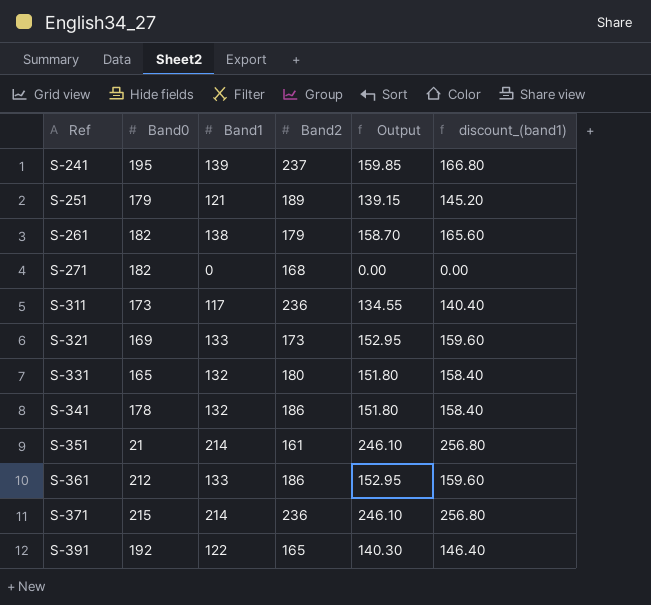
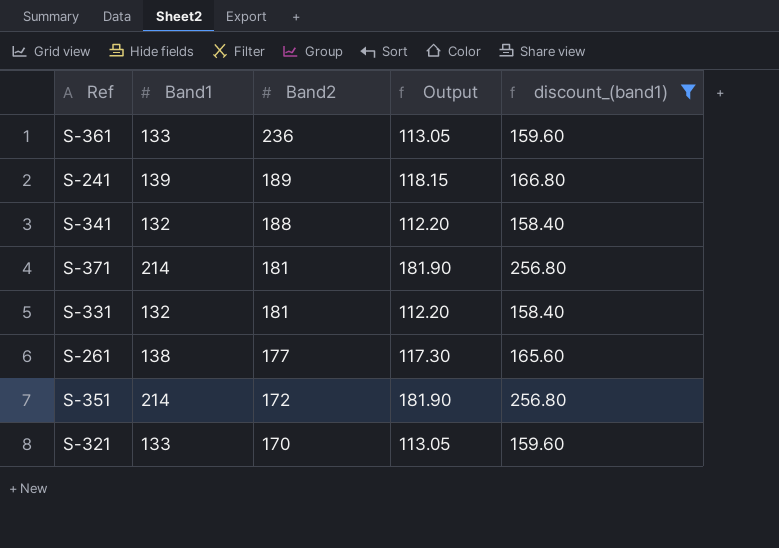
filter: none -> discount_(band1) >= 158.40
row order: Ref ascending -> Band2 descending
column Band0 | position: 2 -> none
column Output | formula: [Band1] * 1.15 -> [Band1] * 0.85
S-361 | Band2: 186 -> 236
S-241 | Band2: 237 -> 189
S-341 | Band2: 186 -> 188
S-371 | Band2: 236 -> 181
S-331 | Band2: 180 -> 181
S-261 | Band2: 179 -> 177
S-351 | Band2: 161 -> 172
S-321 | Band2: 173 -> 170

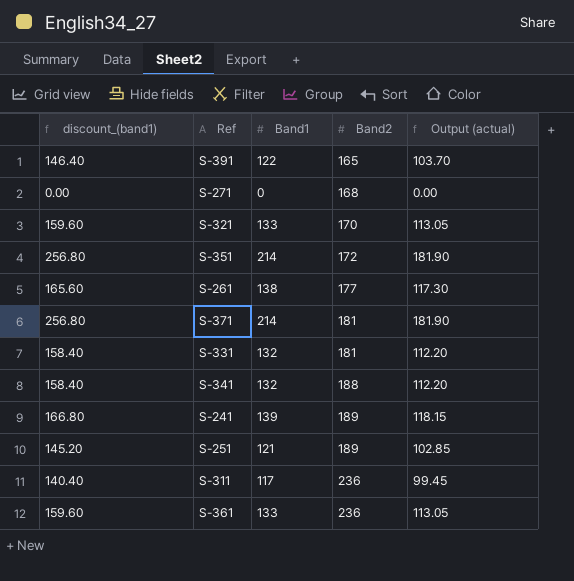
filter: discount_(band1) >= 158.40 -> none
row order: Band2 descending -> Band2 ascending
column discount_(band1) | position: 5 -> 1
column name: Output -> Output (actual)

